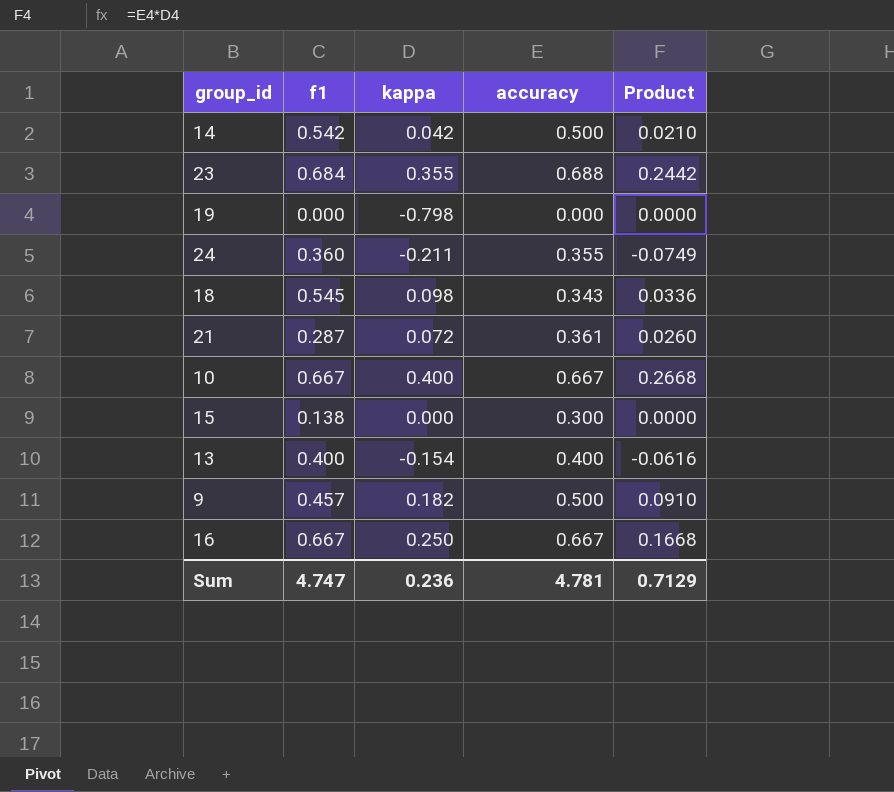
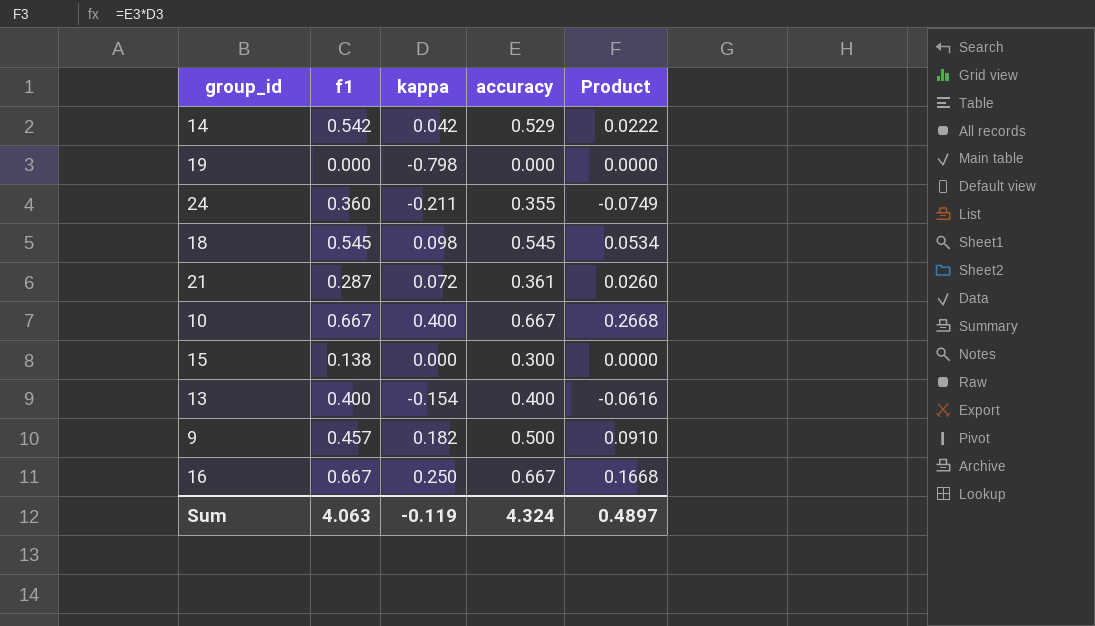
row 23: 0.684 | 0.355 | 0.688 | 0.2442 -> none
14 | accuracy: 0.500 -> 0.529
14 | Product: 0.0210 -> 0.0222
18 | accuracy: 0.343 -> 0.545
18 | Product: 0.0336 -> 0.0534
Sum | f1: 4.747 -> 4.063
Sum | kappa: 0.236 -> -0.119
Sum | accuracy: 4.781 -> 4.324
Sum | Product: 0.7129 -> 0.4897

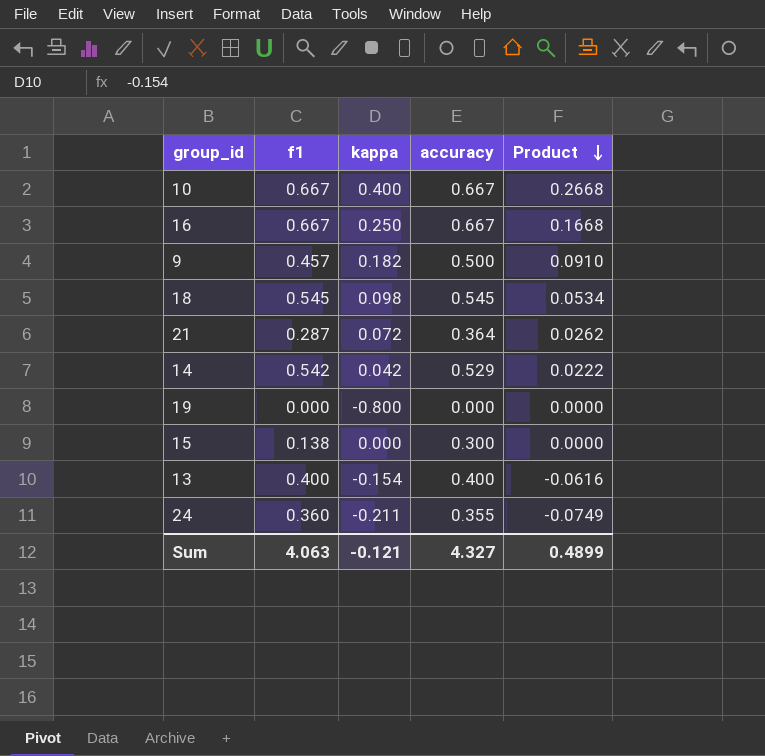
row order: none -> Product descending
21 | accuracy: 0.361 -> 0.364
21 | Product: 0.0260 -> 0.0262
19 | kappa: -0.798 -> -0.800
Sum | kappa: -0.119 -> -0.121
Sum | accuracy: 4.324 -> 4.327
Sum | Product: 0.4897 -> 0.4899

